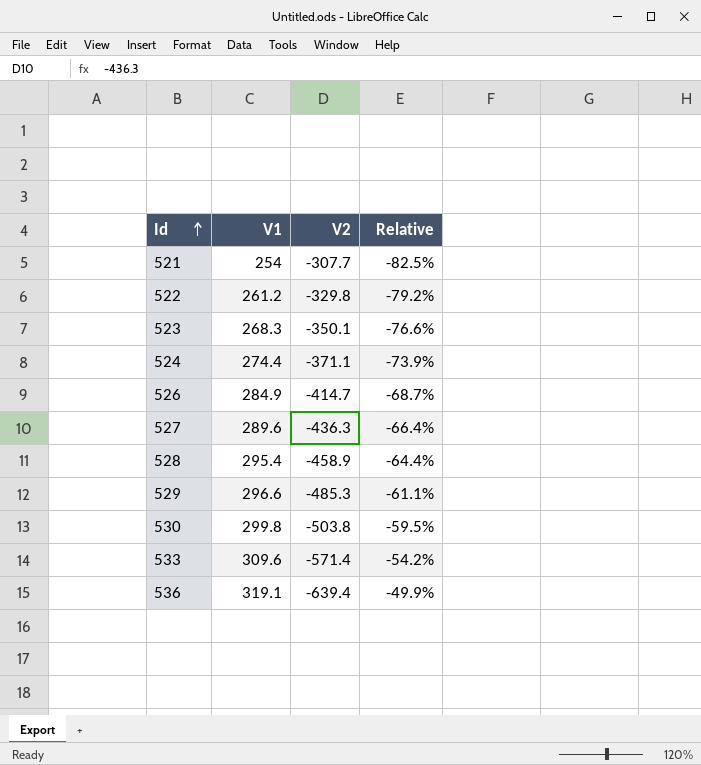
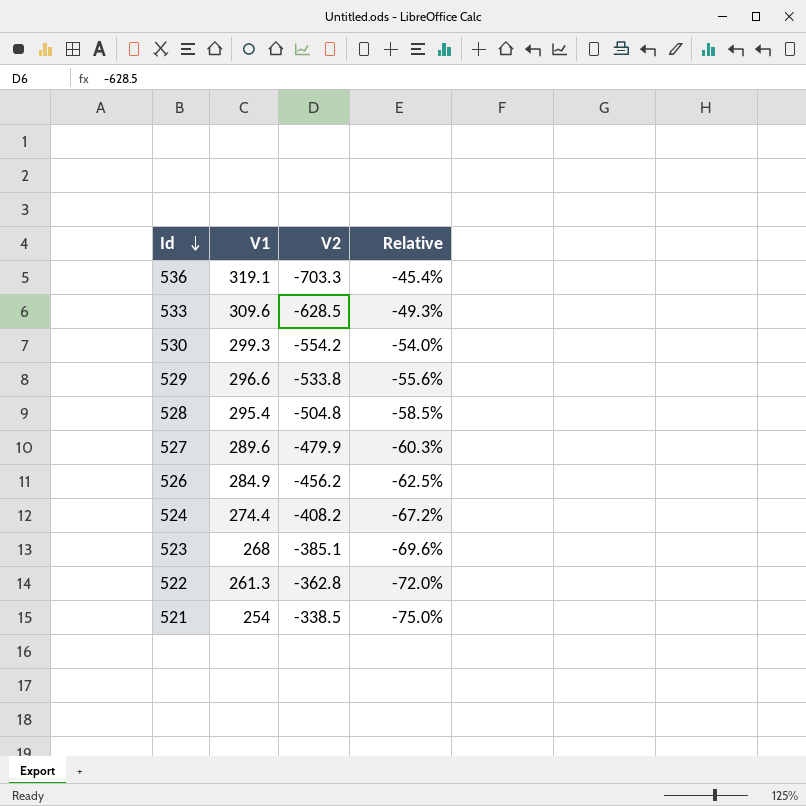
row order: Id ascending -> Id descending
536 | V2: -639.4 -> -703.3
536 | Relative: -49.9% -> -45.4%
533 | V2: -571.4 -> -628.5
533 | Relative: -54.2% -> -49.3%
530 | V1: 299.8 -> 299.3
530 | V2: -503.8 -> -554.2
530 | Relative: -59.5% -> -54.0%
529 | V2: -485.3 -> -533.8
529 | Relative: -61.1% -> -55.6%
528 | V2: -458.9 -> -504.8
528 | Relative: -64.4% -> -58.5%
527 | V2: -436.3 -> -479.9
527 | Relative: -66.4% -> -60.3%
526 | V2: -414.7 -> -456.2
526 | Relative: -68.7% -> -62.5%
524 | V2: -371.1 -> -408.2
524 | Relative: -73.9% -> -67.2%
523 | V1: 268.3 -> 268
523 | V2: -350.1 -> -385.1
523 | Relative: -76.6% -> -69.6%
522 | V1: 261.2 -> 261.3
522 | V2: -329.8 -> -362.8
522 | Relative: -79.2% -> -72.0%
521 | V2: -307.7 -> -338.5
521 | Relative: -82.5% -> -75.0%

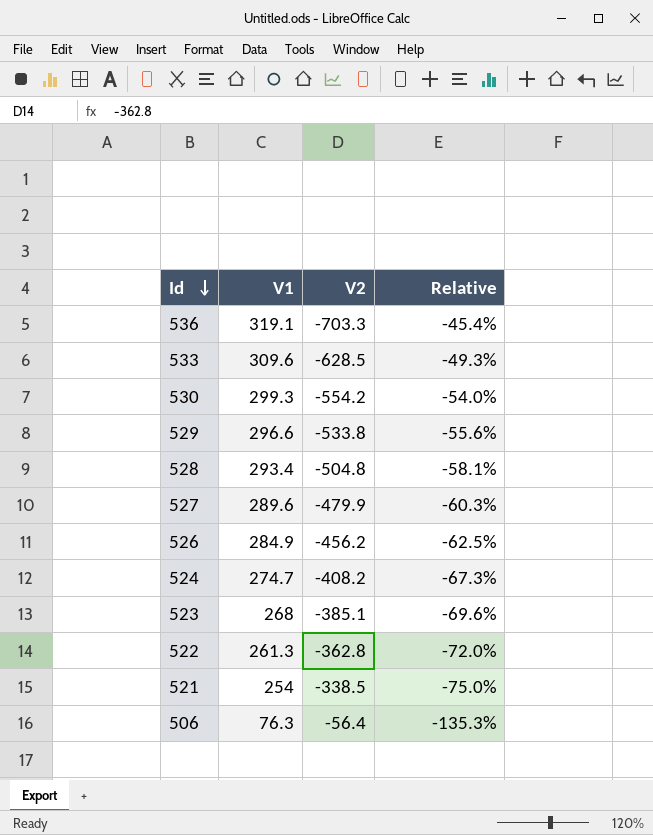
528 | V1: 295.4 -> 293.4
528 | Relative: -58.5% -> -58.1%
524 | V1: 274.4 -> 274.7
524 | Relative: -67.2% -> -67.3%
row 506: none -> 76.3 | -56.4 | -135.3%

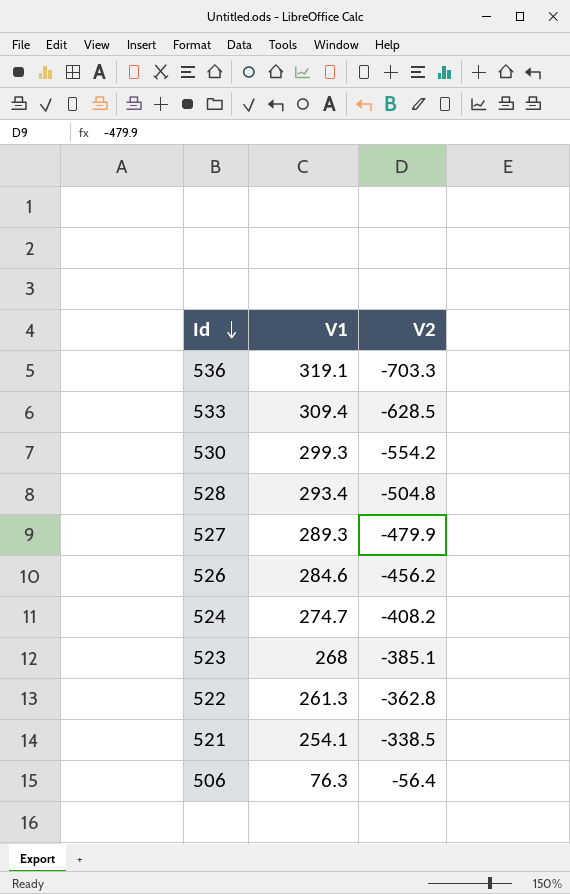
column Relative | formula: [V1] / [V2] -> none
row 529: 296.6 | -533.8 | -55.6% -> none
533 | V1: 309.6 -> 309.4
527 | V1: 289.6 -> 289.3
526 | V1: 284.9 -> 284.6
521 | V1: 254 -> 254.1

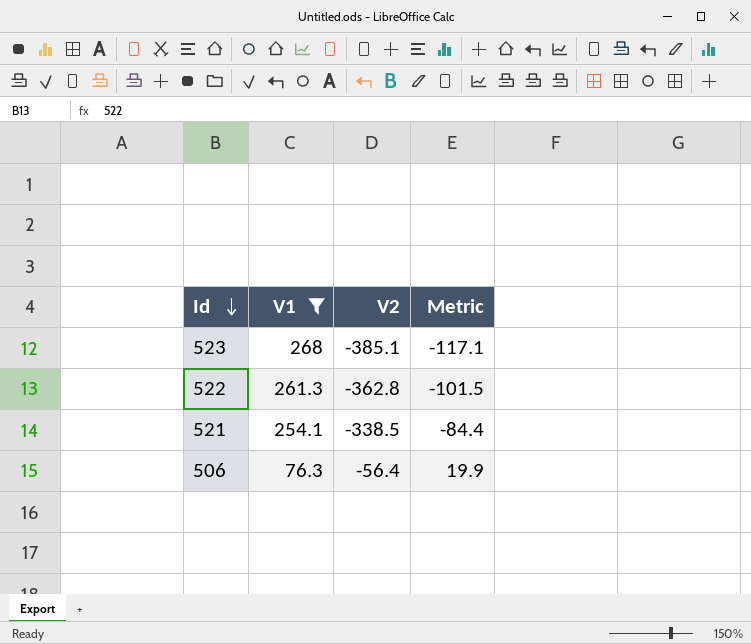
filter: none -> V1 <= 268
column Metric | formula: none -> [V1] + [V2]

